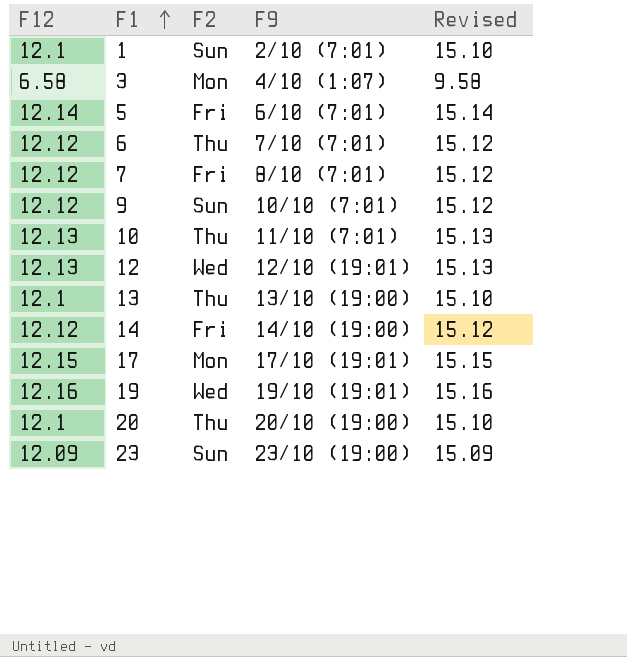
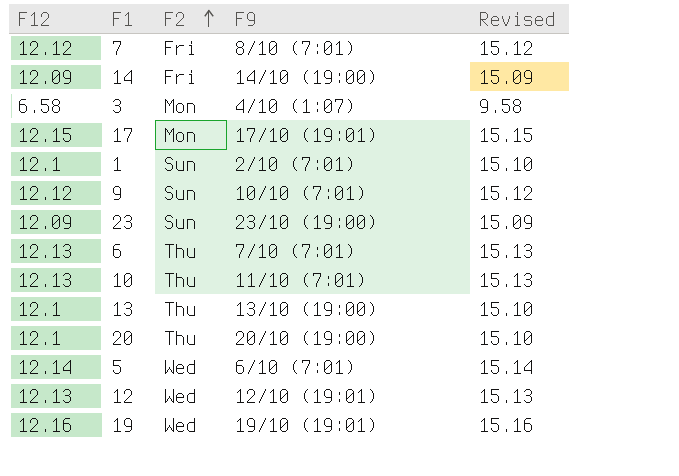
row order: F1 ascending -> F2 ascending
14 | F12: 12.12 -> 12.09
14 | Revised: 15.12 -> 15.09
6 | F12: 12.12 -> 12.13
6 | Revised: 15.12 -> 15.13
5 | F2: Fri -> Wed

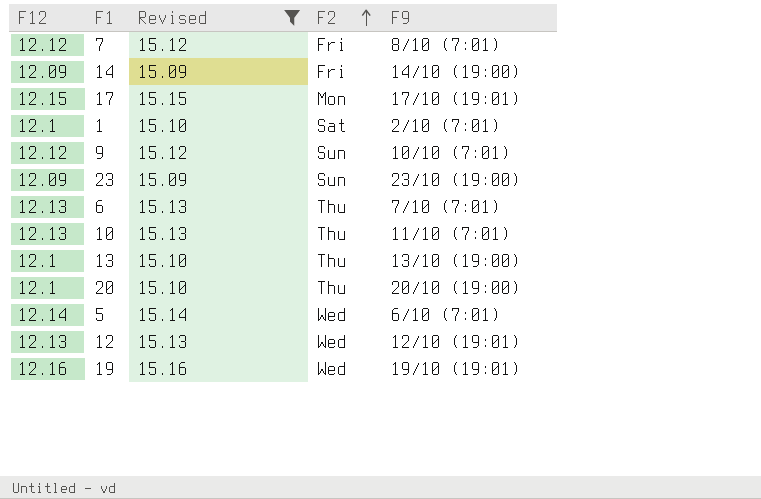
filter: none -> Revised != 9.58
column Revised | position: 5 -> 3
1 | F2: Sun -> Sat

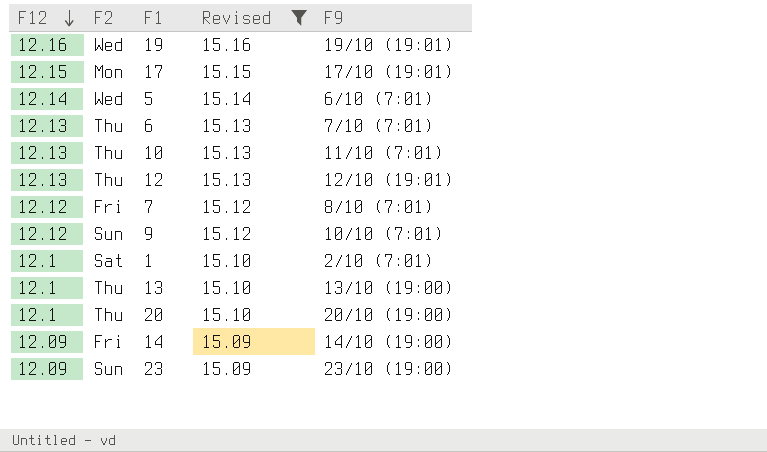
row order: F2 ascending -> F12 descending
column F2 | position: 4 -> 2
12 | F2: Wed -> Thu

